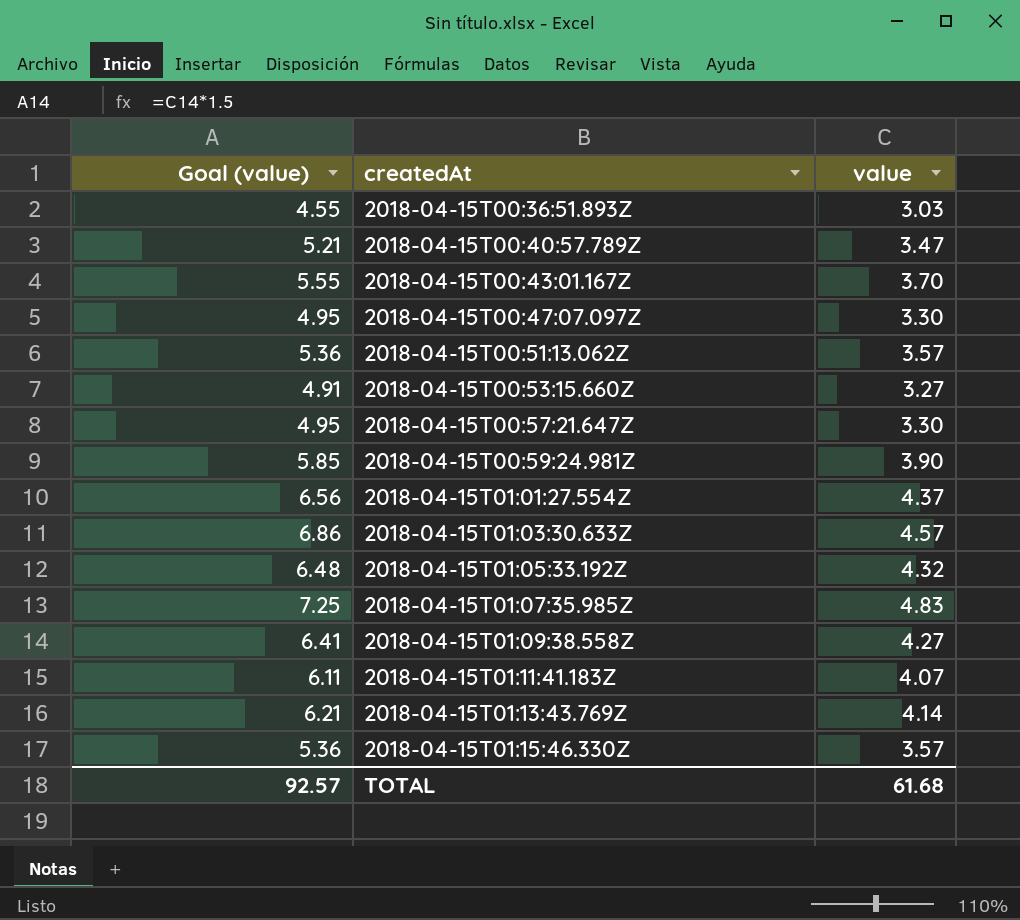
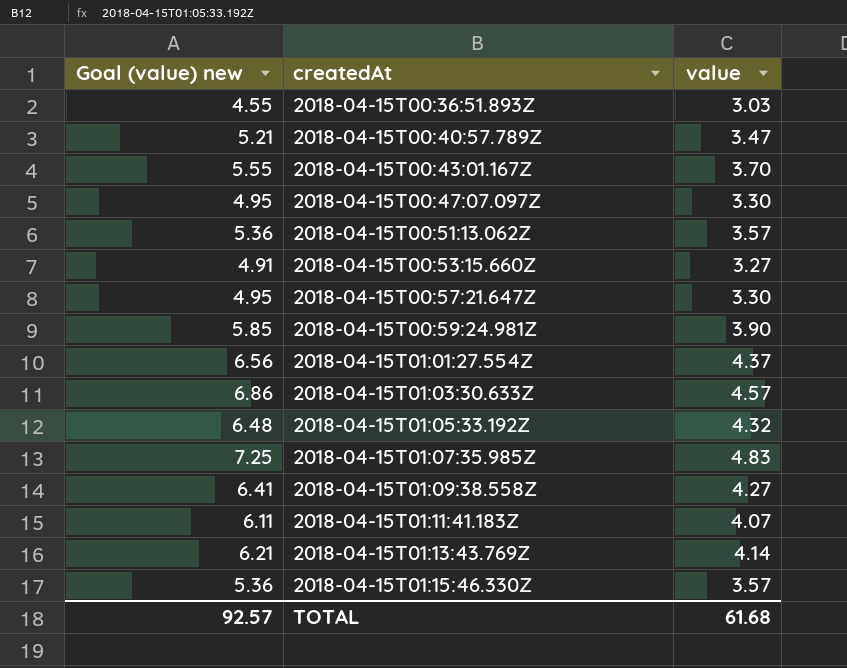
column name: Goal (value) -> Goal (value) new

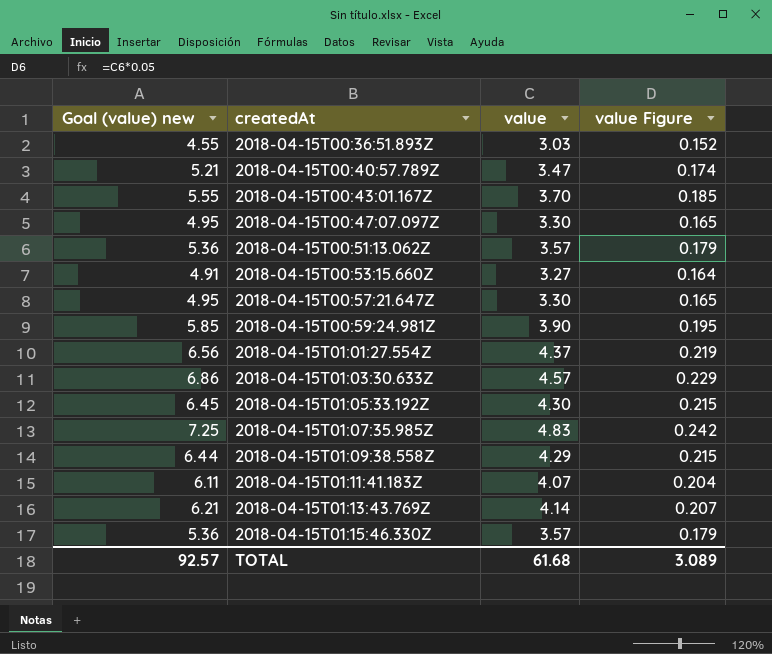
column value Figure | formula: none -> [value] * 0.05
2018-04-15T01:05:33.192Z | Goal (value) new: 6.48 -> 6.45
2018-04-15T01:05:33.192Z | value: 4.32 -> 4.30
2018-04-15T01:09:38.558Z | Goal (value) new: 6.41 -> 6.44
2018-04-15T01:09:38.558Z | value: 4.27 -> 4.29

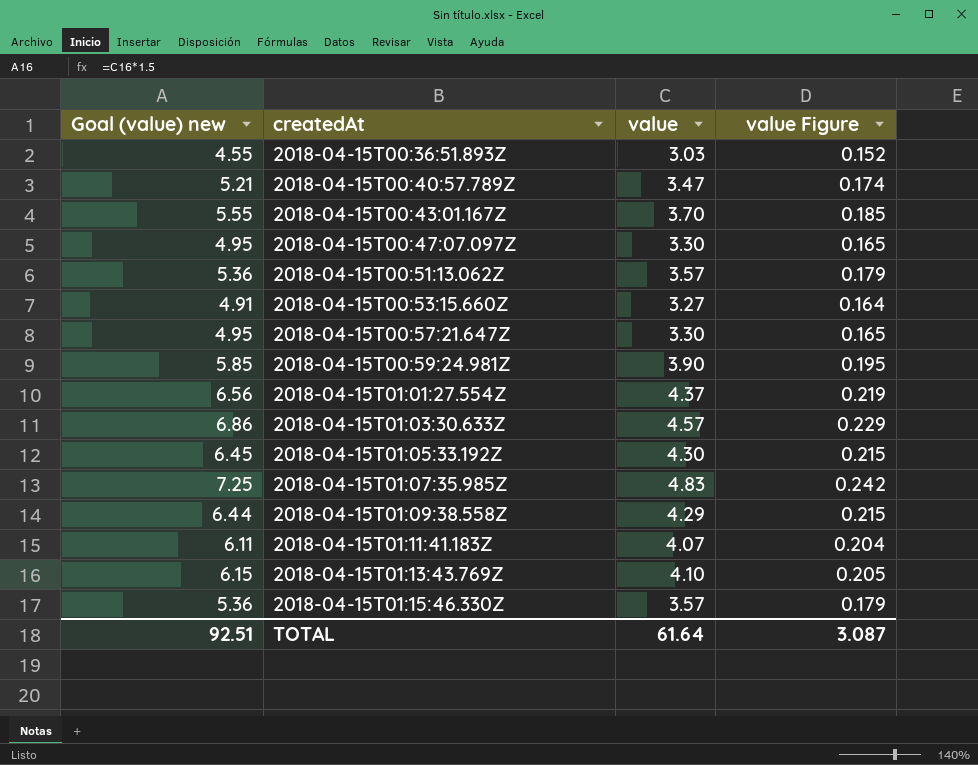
2018-04-15T01:13:43.769Z | Goal (value) new: 6.21 -> 6.15
2018-04-15T01:13:43.769Z | value: 4.14 -> 4.10
2018-04-15T01:13:43.769Z | value Figure: 0.207 -> 0.205
TOTAL | Goal (value) new: 92.57 -> 92.51
TOTAL | value: 61.68 -> 61.64
TOTAL | value Figure: 3.089 -> 3.087

